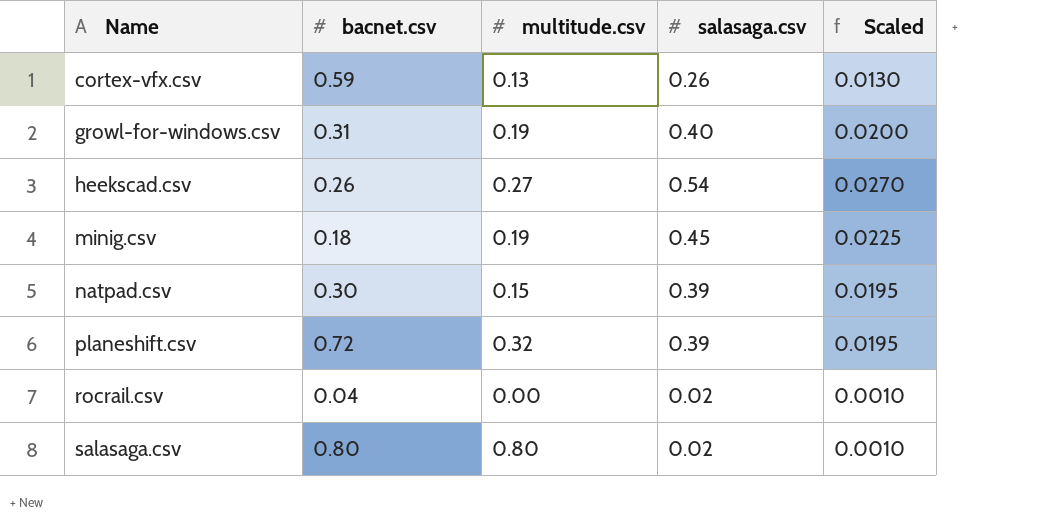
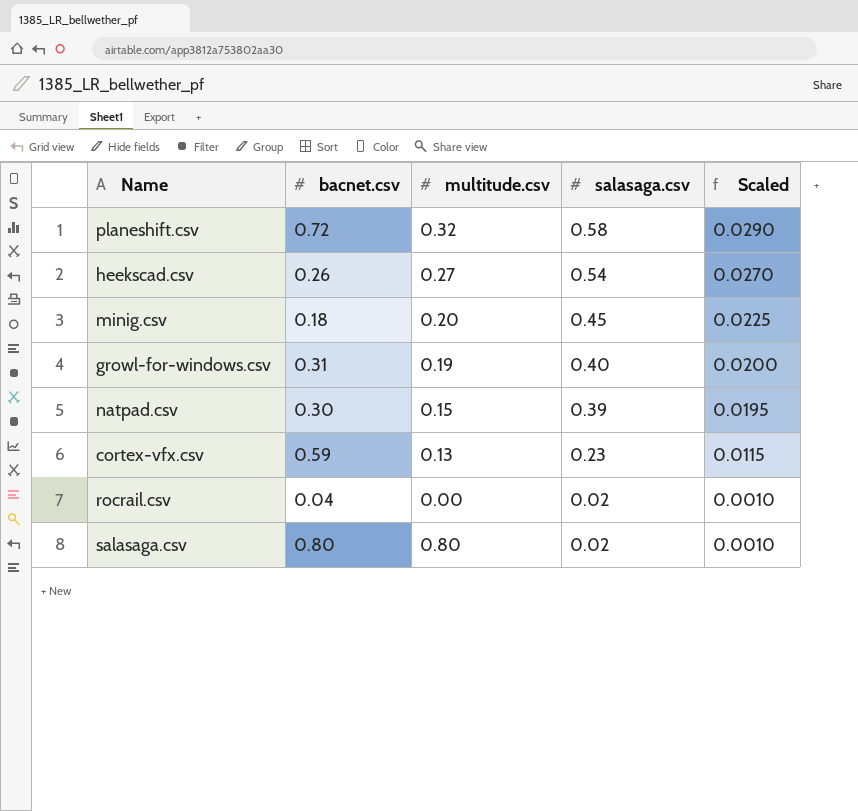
row order: Name ascending -> salasaga.csv descending
planeshift.csv | salasaga.csv: 0.39 -> 0.58
planeshift.csv | Scaled: 0.0195 -> 0.0290
minig.csv | multitude.csv: 0.19 -> 0.20
cortex-vfx.csv | salasaga.csv: 0.26 -> 0.23
cortex-vfx.csv | Scaled: 0.0130 -> 0.0115

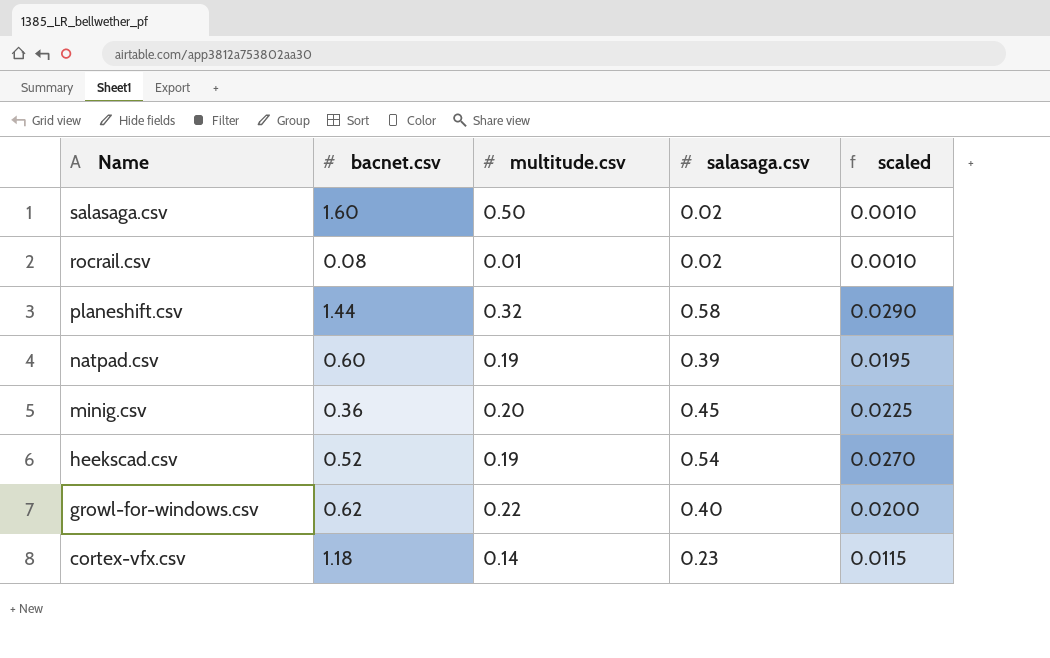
row order: salasaga.csv descending -> Name descending
column name: Scaled -> scaled
salasaga.csv | bacnet.csv: 0.80 -> 1.60
salasaga.csv | multitude.csv: 0.80 -> 0.50
rocrail.csv | bacnet.csv: 0.04 -> 0.08
rocrail.csv | multitude.csv: 0.00 -> 0.01
planeshift.csv | bacnet.csv: 0.72 -> 1.44
natpad.csv | bacnet.csv: 0.30 -> 0.60
natpad.csv | multitude.csv: 0.15 -> 0.19
minig.csv | bacnet.csv: 0.18 -> 0.36
heekscad.csv | bacnet.csv: 0.26 -> 0.52
heekscad.csv | multitude.csv: 0.27 -> 0.19
growl-for-windows.csv | bacnet.csv: 0.31 -> 0.62
growl-for-windows.csv | multitude.csv: 0.19 -> 0.22
cortex-vfx.csv | bacnet.csv: 0.59 -> 1.18
cortex-vfx.csv | multitude.csv: 0.13 -> 0.14

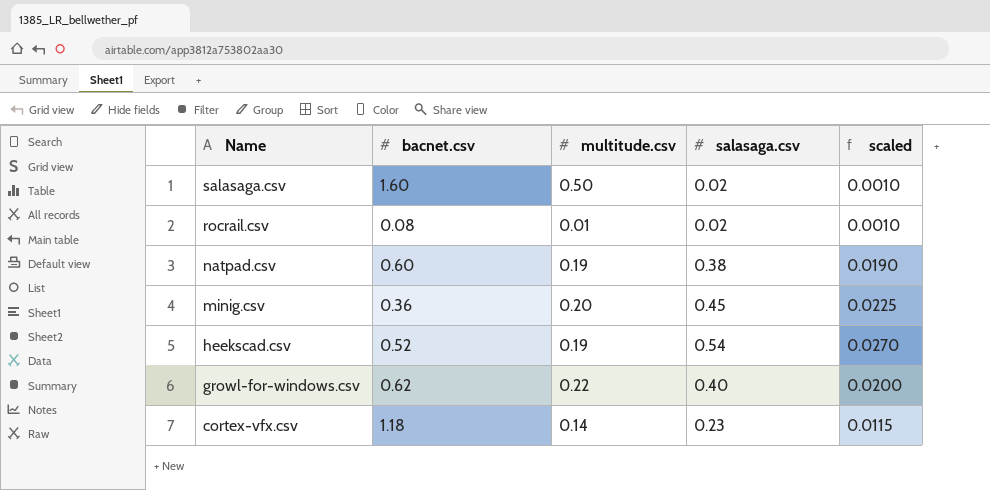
row planeshift.csv: 1.44 | 0.32 | 0.58 | 0.0290 -> none
natpad.csv | salasaga.csv: 0.39 -> 0.38
natpad.csv | scaled: 0.0195 -> 0.0190

